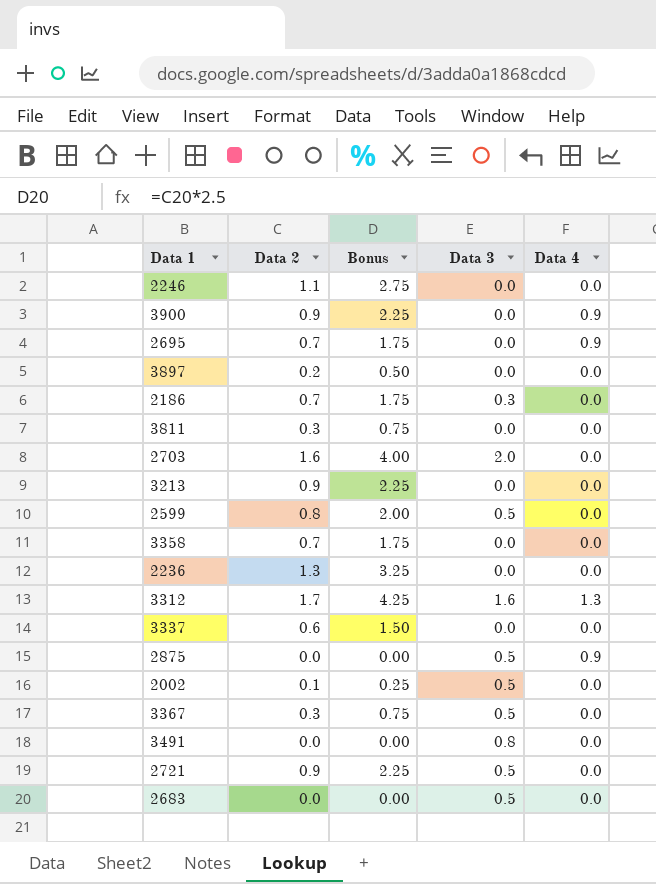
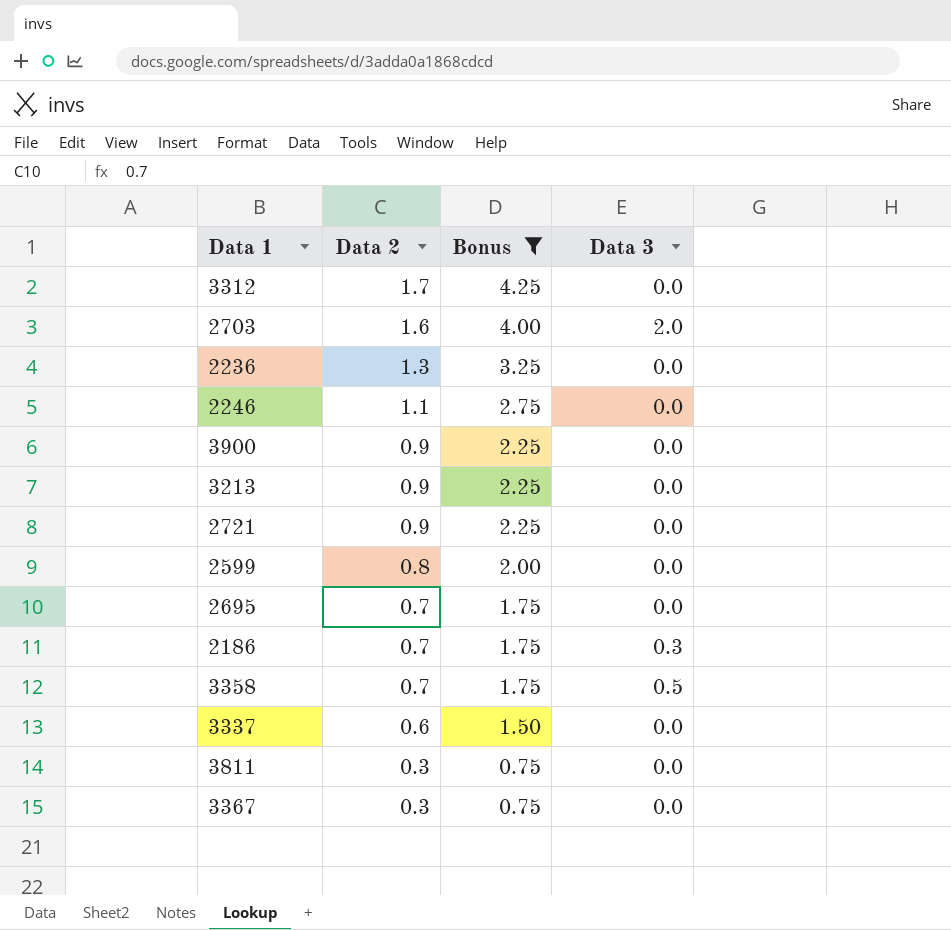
filter: none -> Bonus >= 0.75
row order: none -> Data 2 descending
column Data 4 | position: 5 -> none
3312 | Data 3: 1.6 -> 0.0
2721 | Data 3: 0.5 -> 0.0
2599 | Data 3: 0.5 -> 0.0
3358 | Data 3: 0.0 -> 0.5
3367 | Data 3: 0.5 -> 0.0

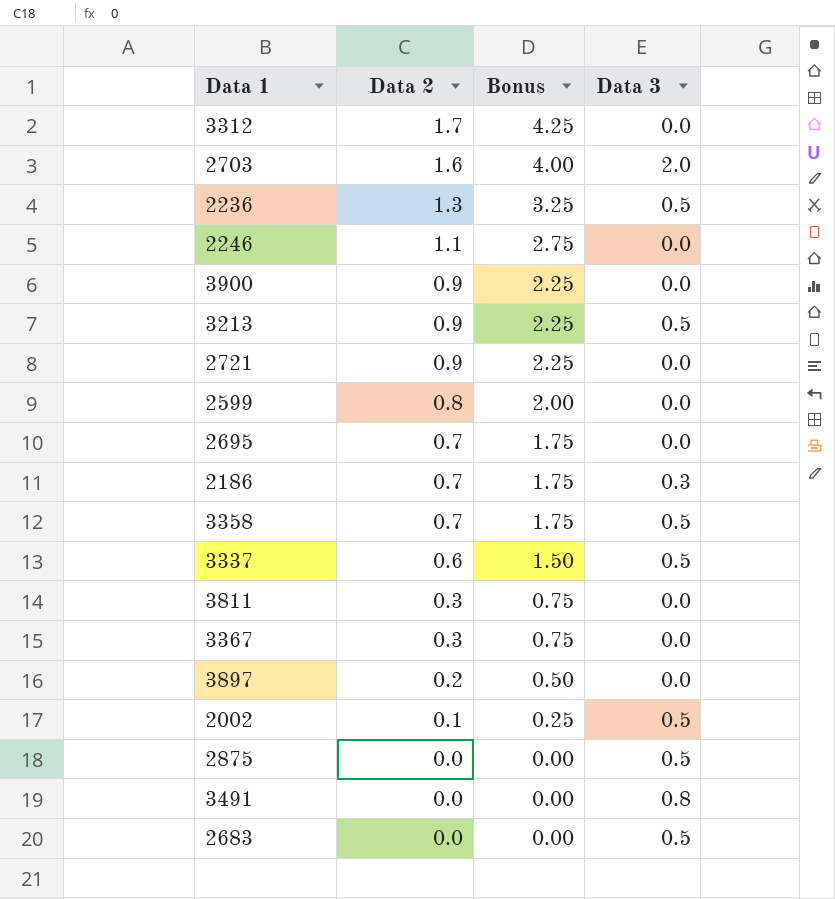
filter: Bonus >= 0.75 -> none
2236 | Data 3: 0.0 -> 0.5
3213 | Data 3: 0.0 -> 0.5
3337 | Data 3: 0.0 -> 0.5

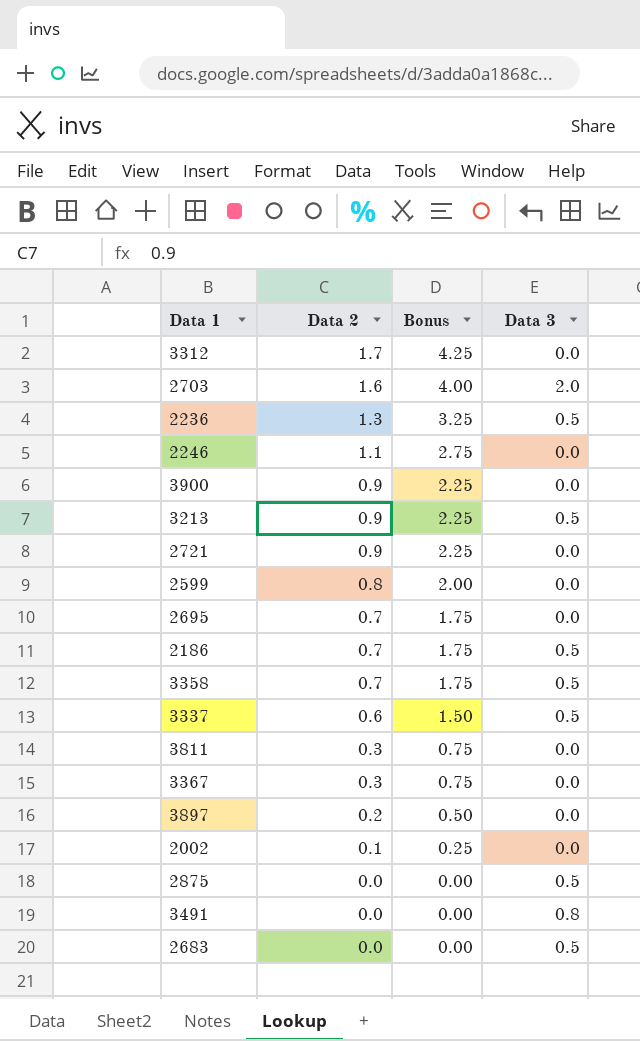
2186 | Data 3: 0.3 -> 0.5
2002 | Data 3: 0.5 -> 0.0

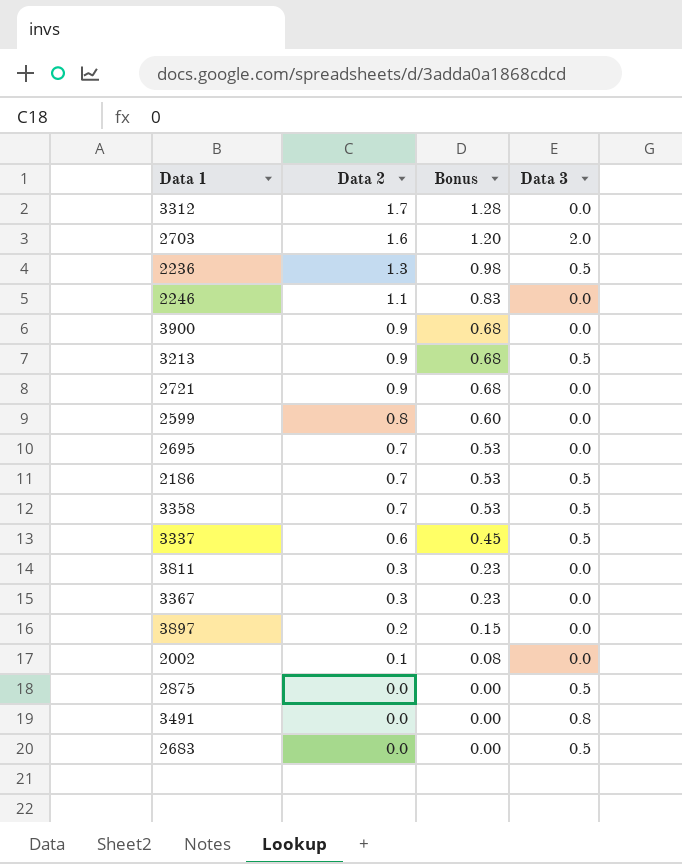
column Bonus | formula: [Data 2] * 2.5 -> [Data 2] * 0.75

